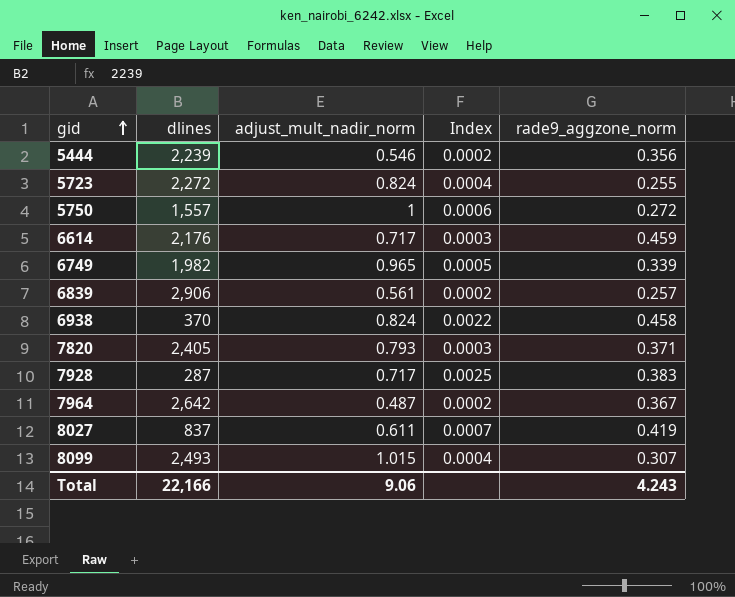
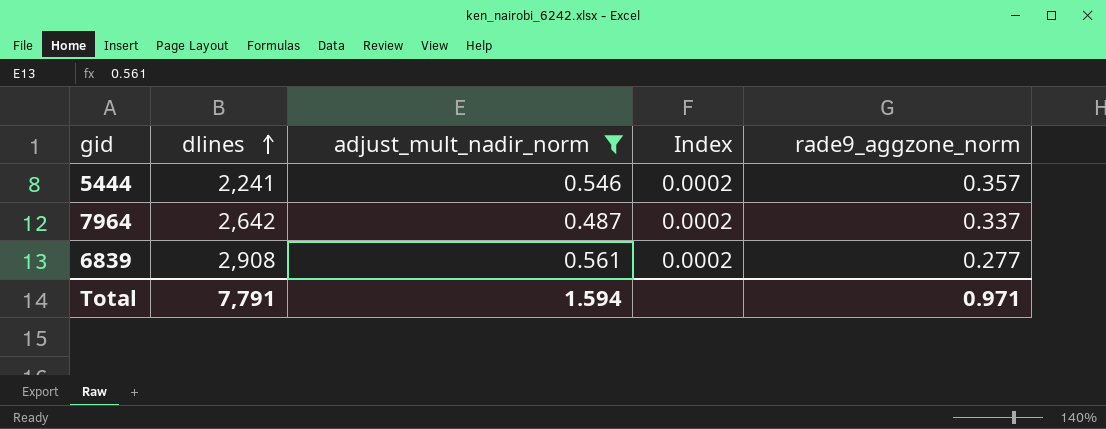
filter: none -> adjust_mult_nadir_norm <= 0.561
row order: gid ascending -> dlines ascending
5444 | dlines: 2,239 -> 2,241
5444 | rade9_aggzone_norm: 0.356 -> 0.357
7964 | rade9_aggzone_norm: 0.367 -> 0.337
6839 | dlines: 2,906 -> 2,908
6839 | rade9_aggzone_norm: 0.257 -> 0.277
Total | dlines: 22,166 -> 7,791
Total | adjust_mult_nadir_norm: 9.06 -> 1.594
Total | rade9_aggzone_norm: 4.243 -> 0.971

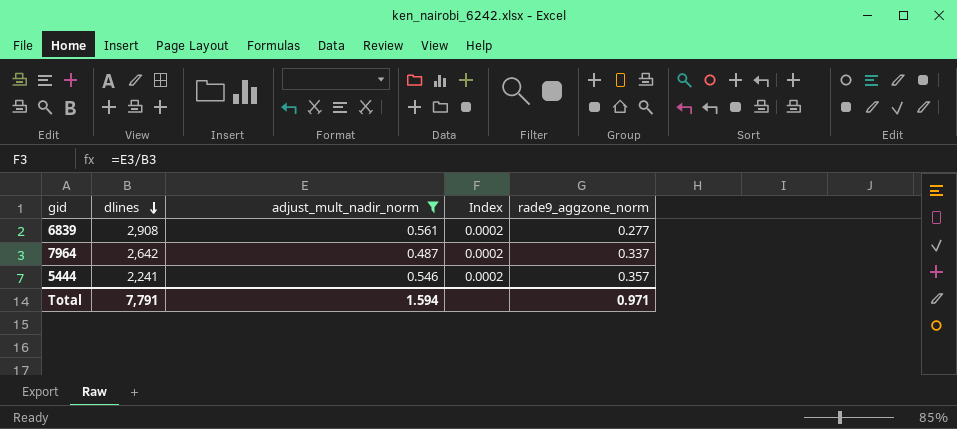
row order: dlines ascending -> dlines descending

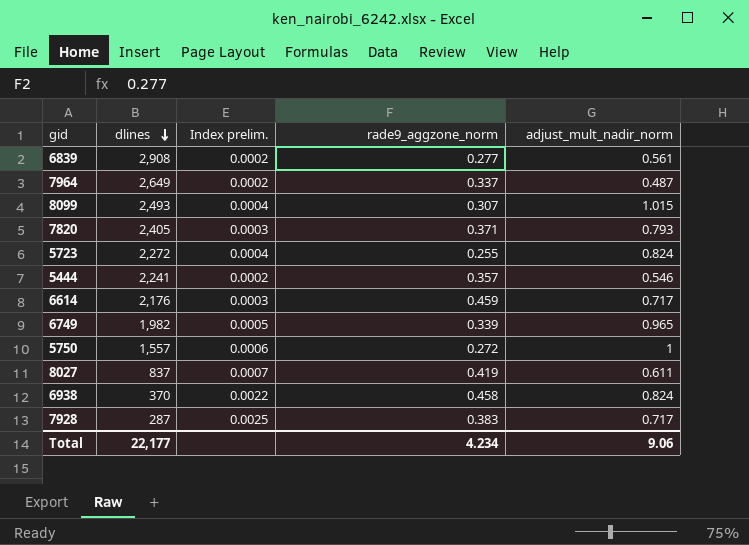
filter: adjust_mult_nadir_norm <= 0.561 -> none
column name: Index -> Index prelim.
column adjust_mult_nadir_norm | position: 3 -> 5
7964 | dlines: 2,642 -> 2,649
Total | dlines: 7,791 -> 22,177
Total | rade9_aggzone_norm: 0.971 -> 4.234
Total | adjust_mult_nadir_norm: 1.594 -> 9.06

